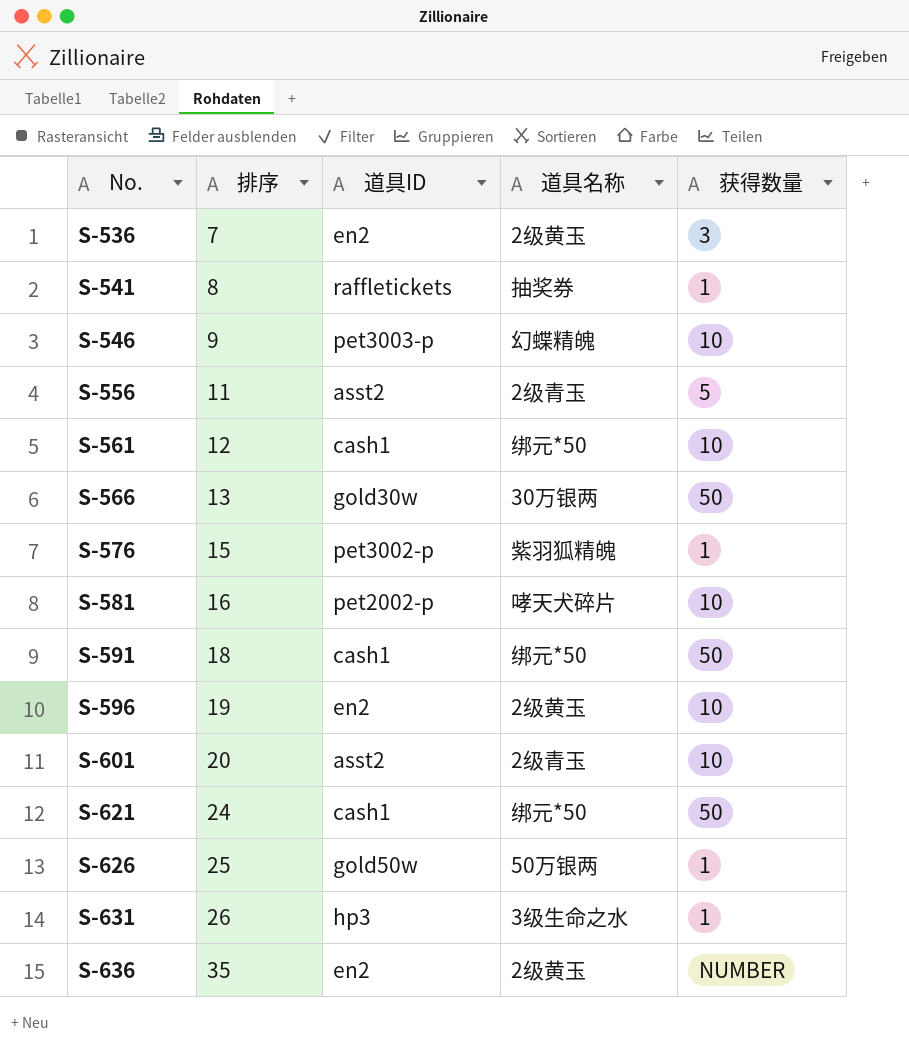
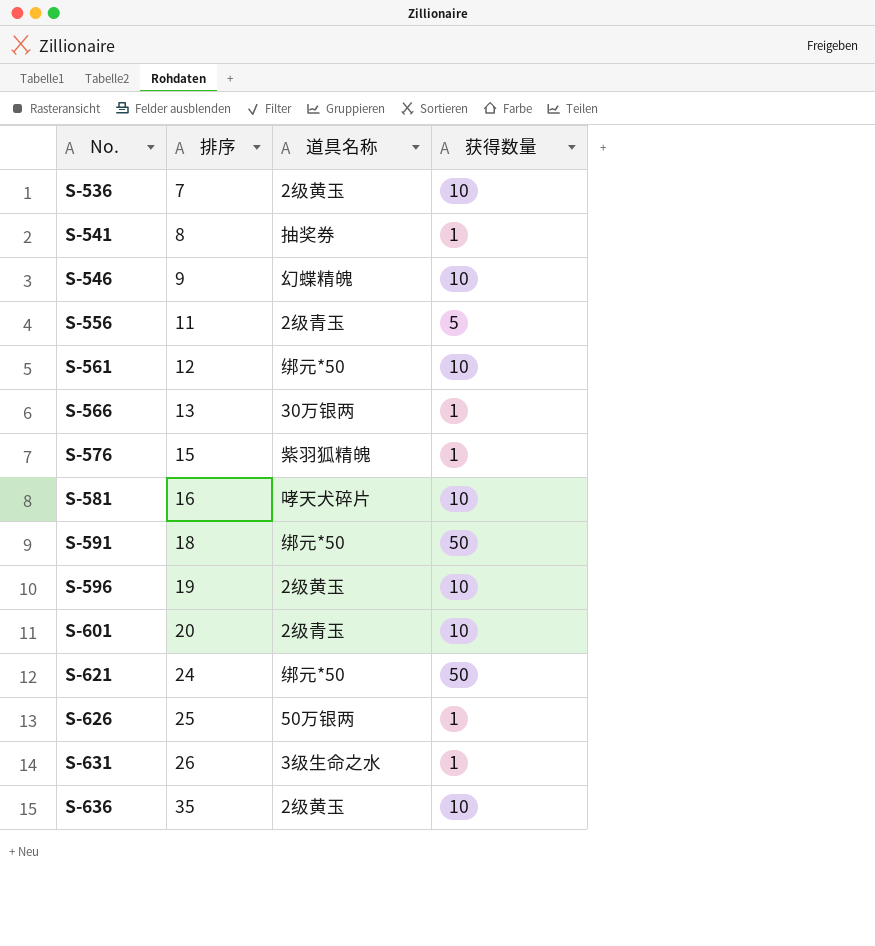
column 道具ID | position: 3 -> none
S-536 | 获得数量: 3 -> 10
S-566 | 获得数量: 50 -> 1
S-636 | 获得数量: NUMBER -> 10

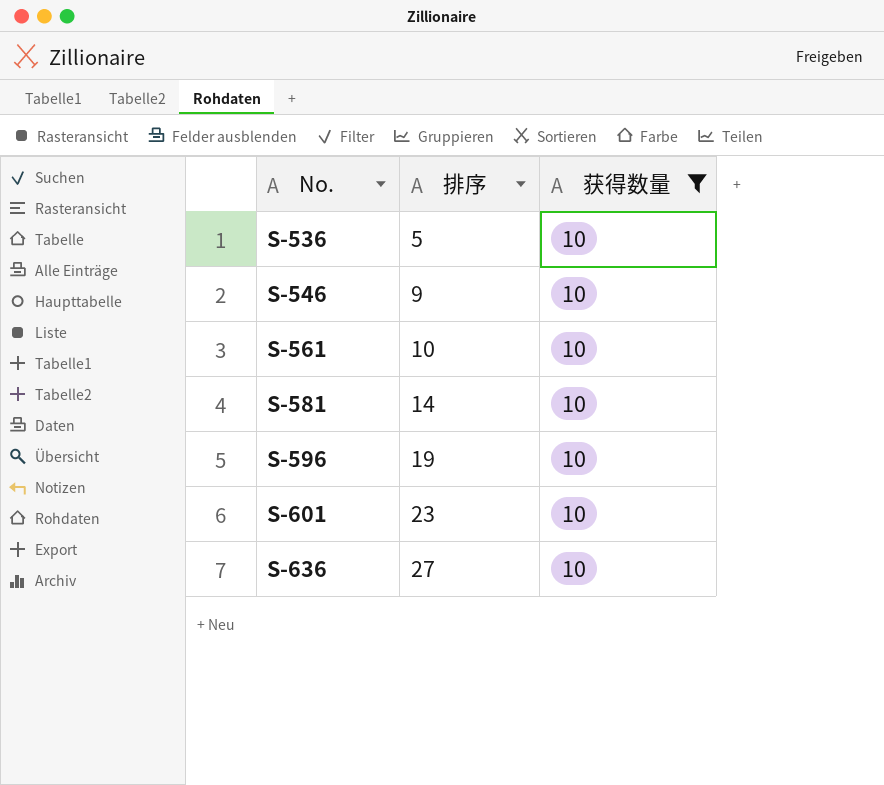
filter: none -> 获得数量 = 10
column 道具名称 | position: 3 -> none
S-536 | 排序: 7 -> 5
S-561 | 排序: 12 -> 10
S-581 | 排序: 16 -> 14
S-601 | 排序: 20 -> 23
S-636 | 排序: 35 -> 27

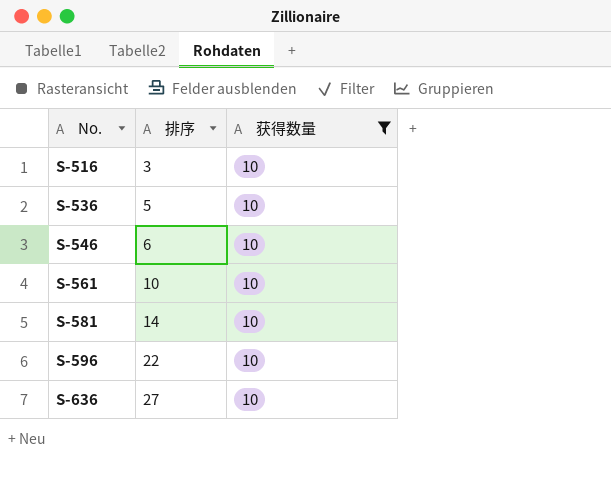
row S-601: 23 | 10 -> none
row S-516: none -> 3 | 10
S-546 | 排序: 9 -> 6
S-596 | 排序: 19 -> 22

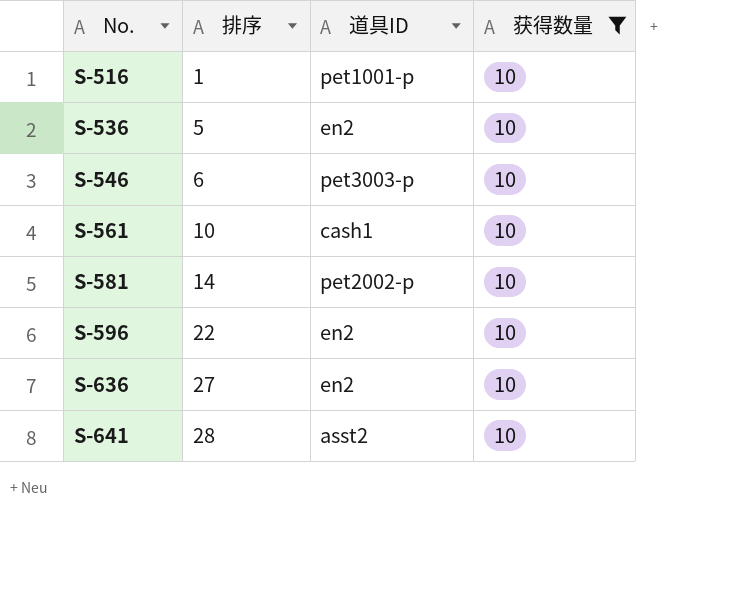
column 道具ID | position: none -> 3
S-516 | 排序: 3 -> 1
row S-641: none -> 28 | asst2 | 10

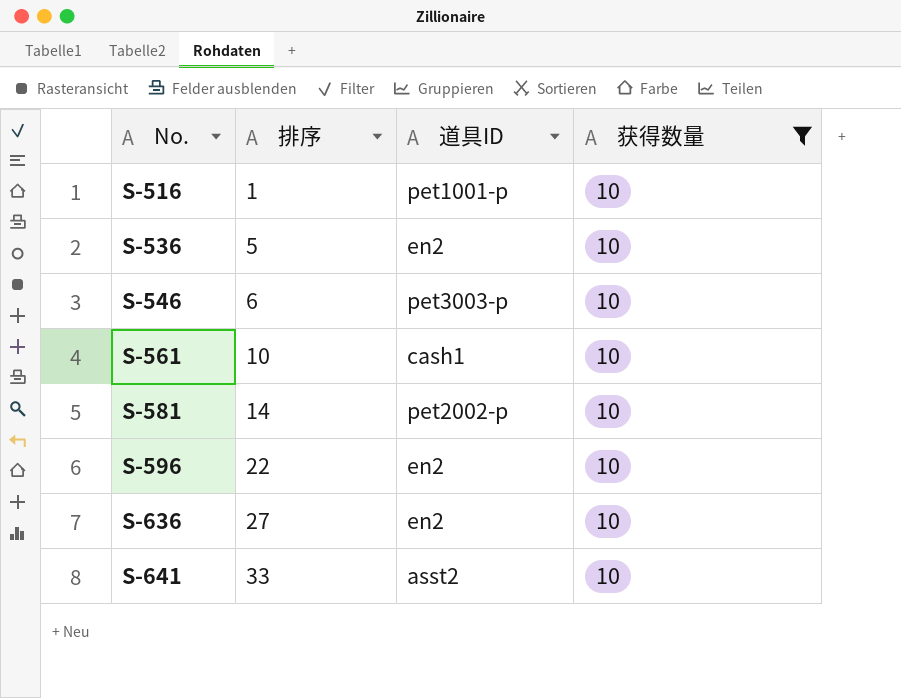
S-641 | 排序: 28 -> 33

